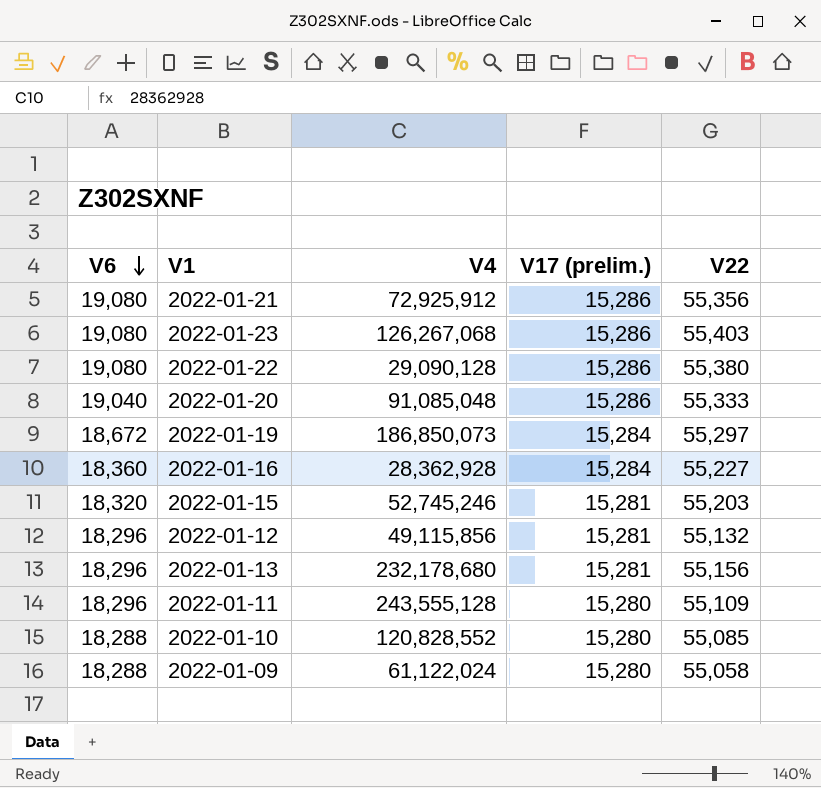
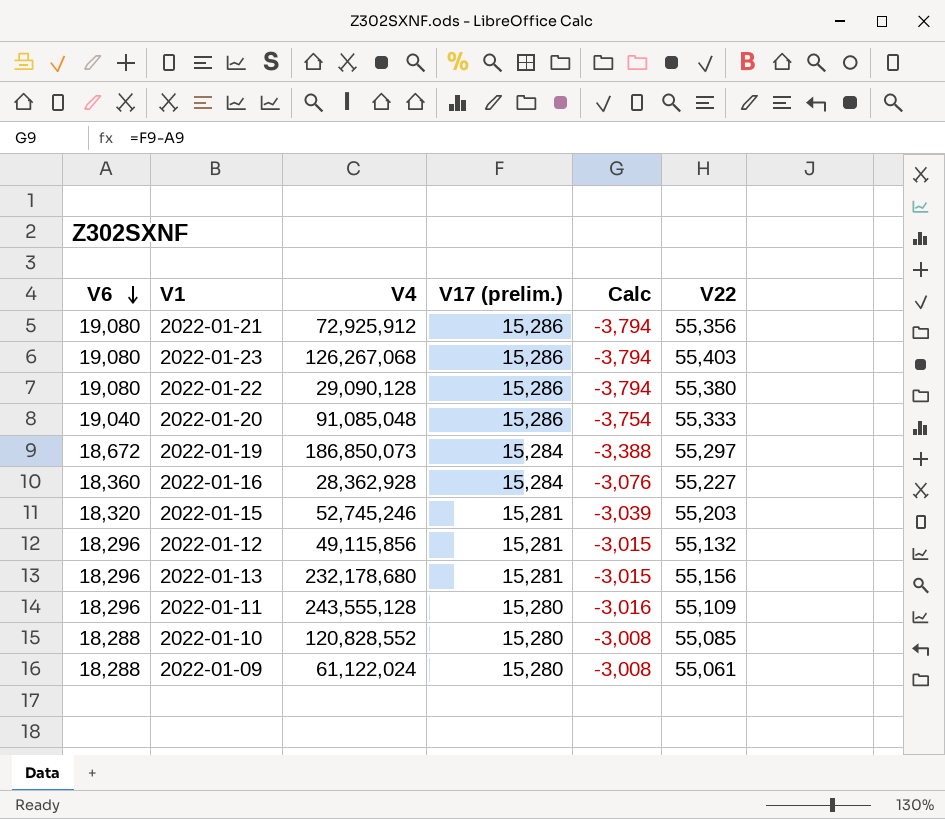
column Calc | formula: none -> [V17 (prelim.)] - [V6]
2022-01-09 | V22: 55,058 -> 55,061

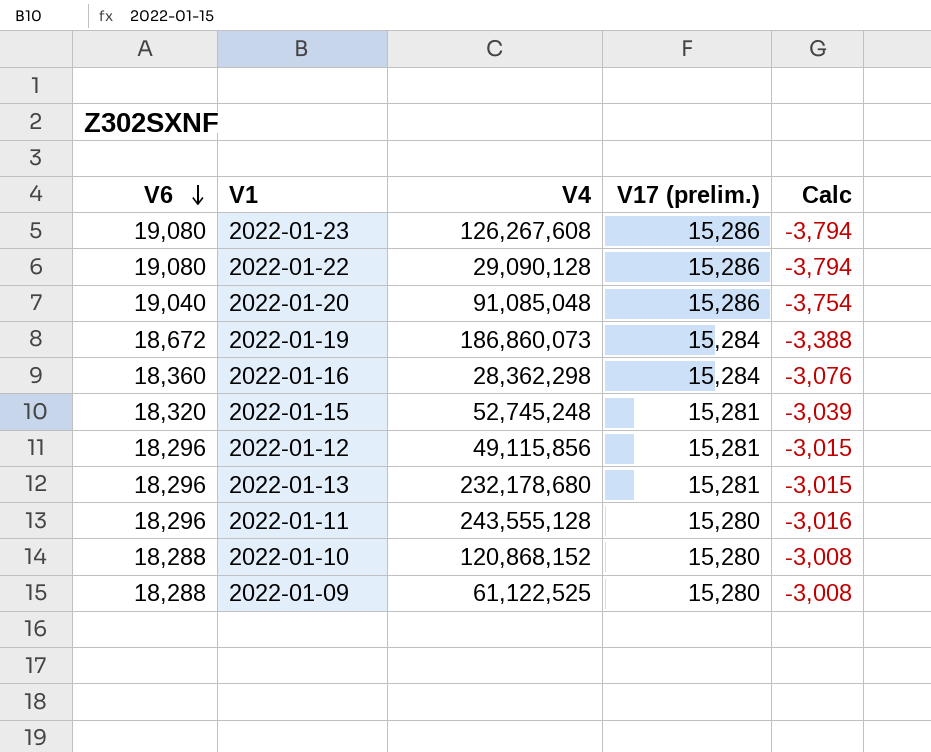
column V22 | position: 6 -> none
row 2022-01-21: 19,080 | 72,925,912 | 15,286 | -3,794 | 55,356 -> none
2022-01-23 | V4: 126,267,068 -> 126,267,608
2022-01-19 | V4: 186,850,073 -> 186,860,073
2022-01-16 | V4: 28,362,928 -> 28,362,298
2022-01-15 | V4: 52,745,246 -> 52,745,248
2022-01-10 | V4: 120,828,552 -> 120,868,152
2022-01-09 | V4: 61,122,024 -> 61,122,525

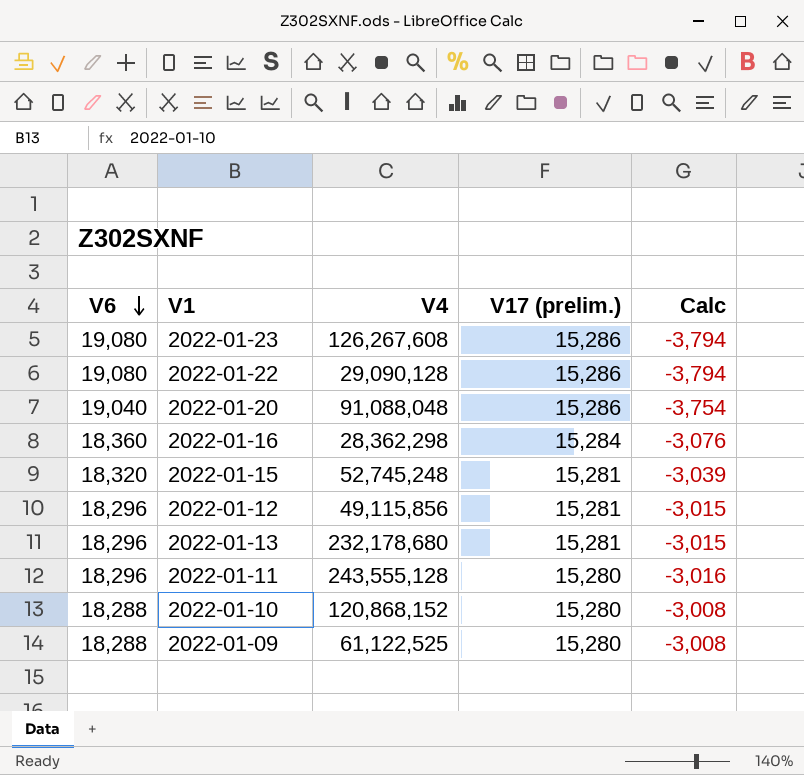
row 2022-01-19: 18,672 | 186,860,073 | 15,284 | -3,388 -> none
2022-01-20 | V4: 91,085,048 -> 91,088,048

